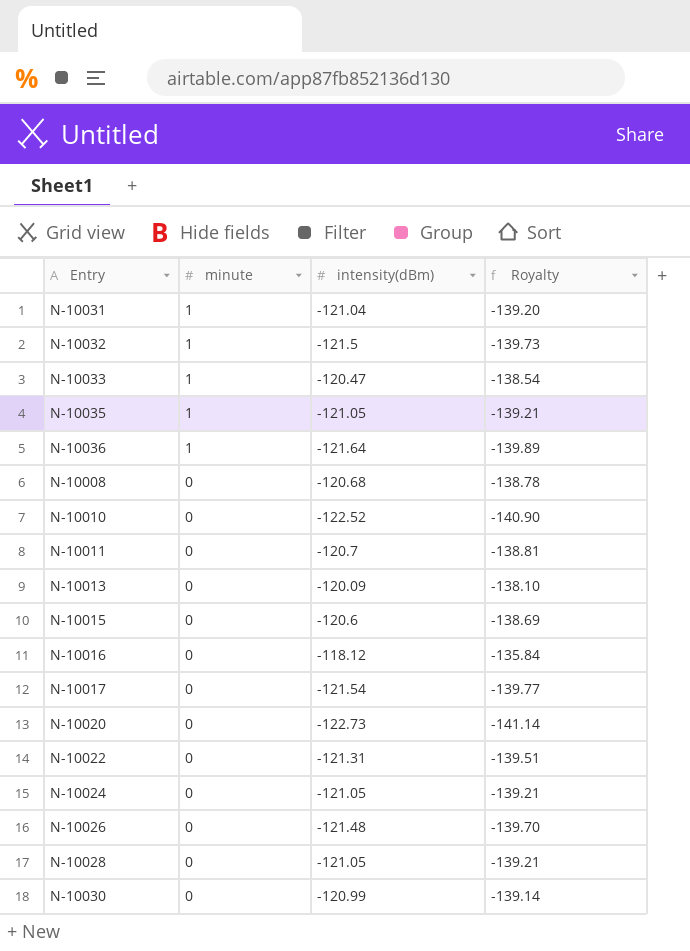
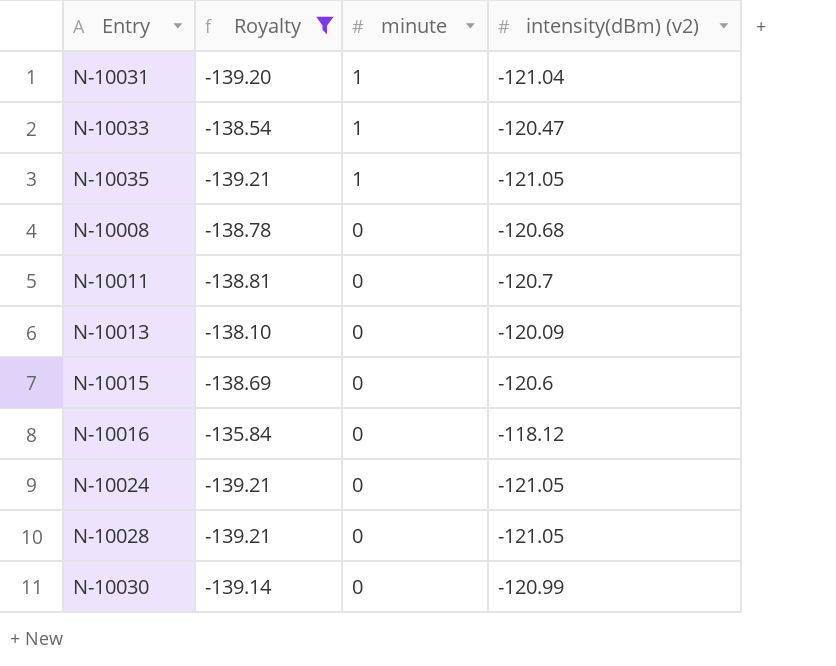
filter: none -> Royalty >= -139.21
column Royalty | position: 4 -> 2
column name: intensity(dBm) -> intensity(dBm) (v2)

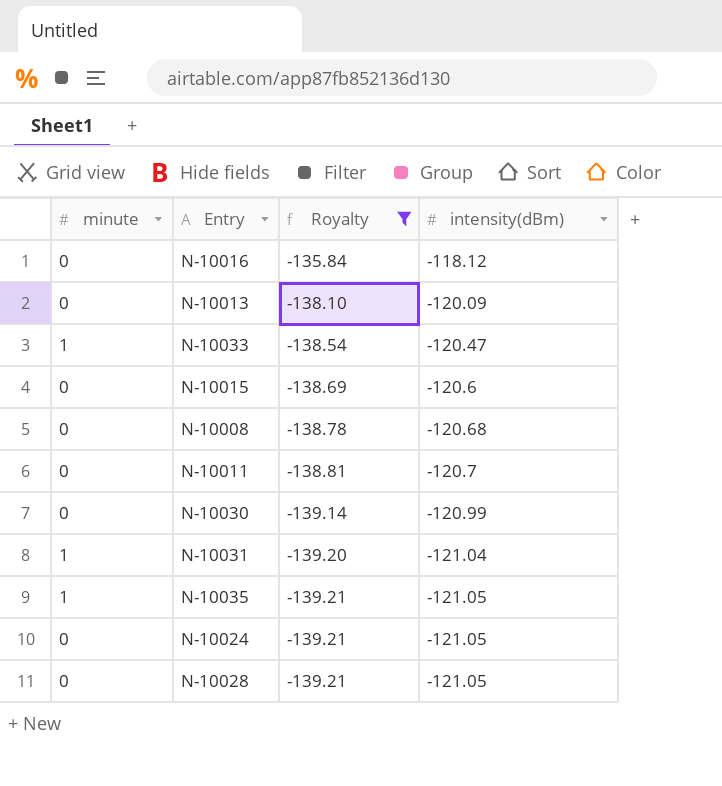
row order: minute descending -> Royalty descending
column minute | position: 3 -> 1
column name: intensity(dBm) (v2) -> intensity(dBm)

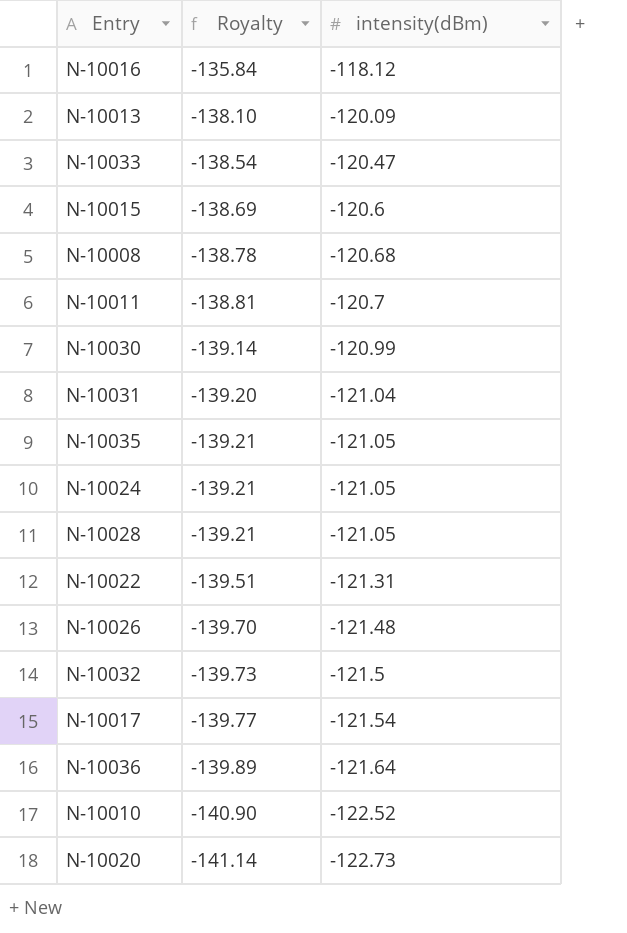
filter: Royalty >= -139.21 -> none
column minute | position: 1 -> none

